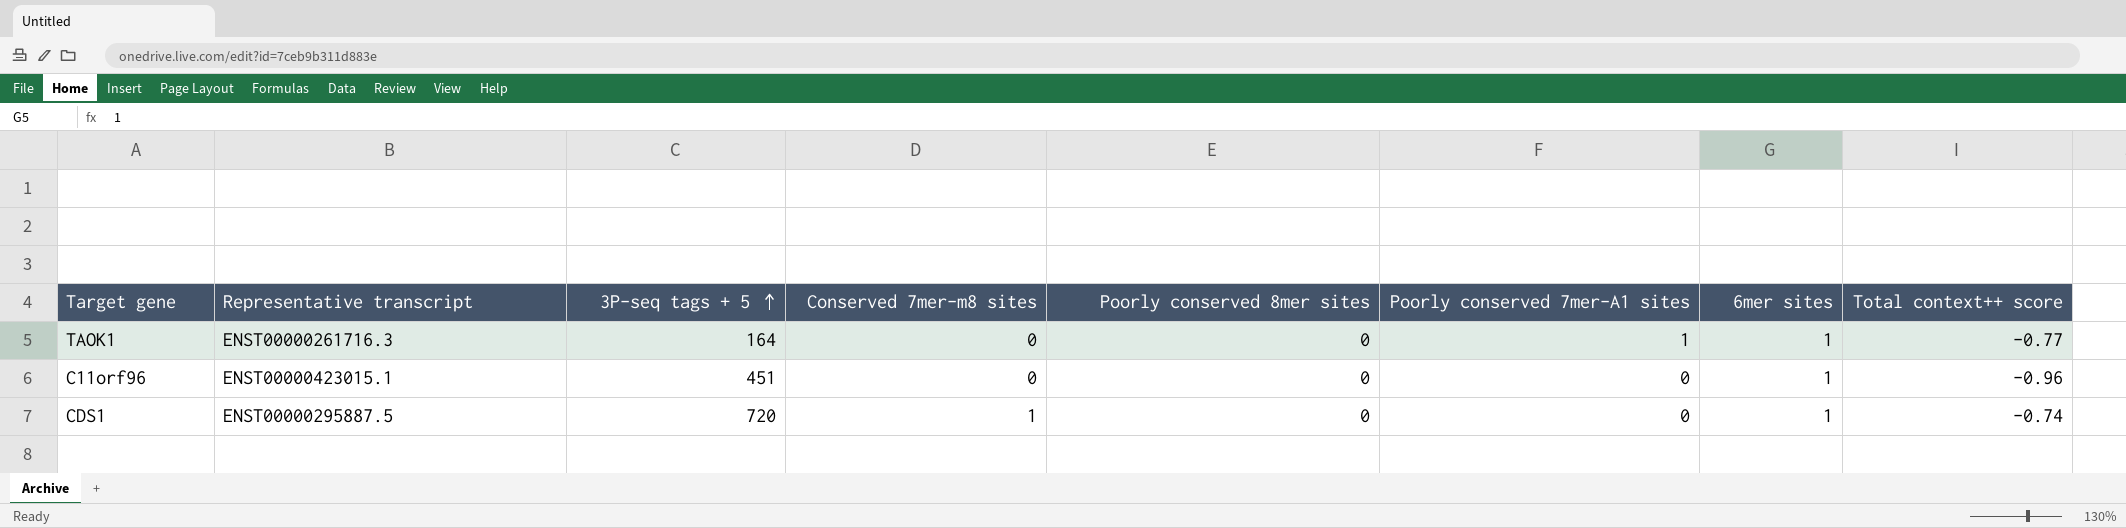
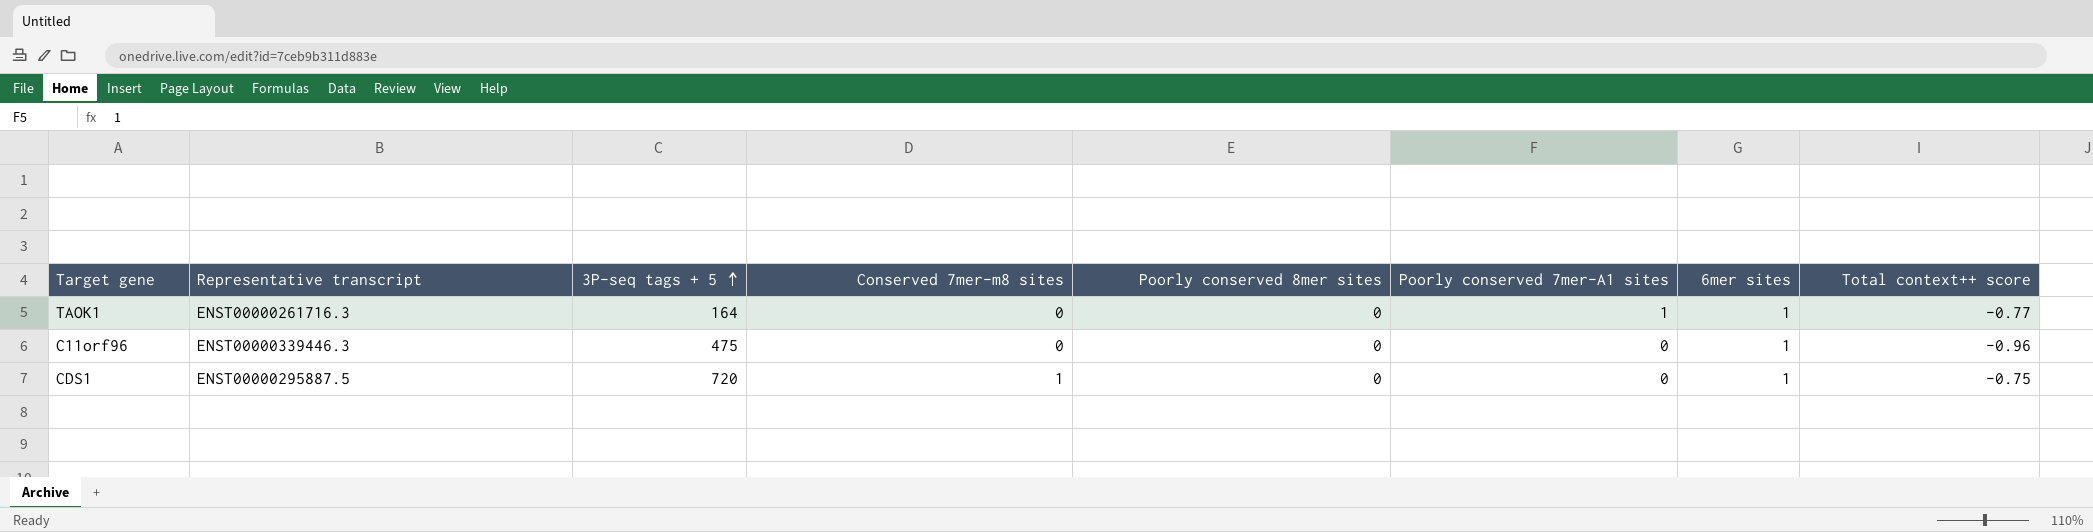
C11orf96 | Representative transcript: ENST00000423015.1 -> ENST00000339446.3
C11orf96 | 3P-seq tags + 5: 451 -> 475
CDS1 | Total context++ score: -0.74 -> -0.75

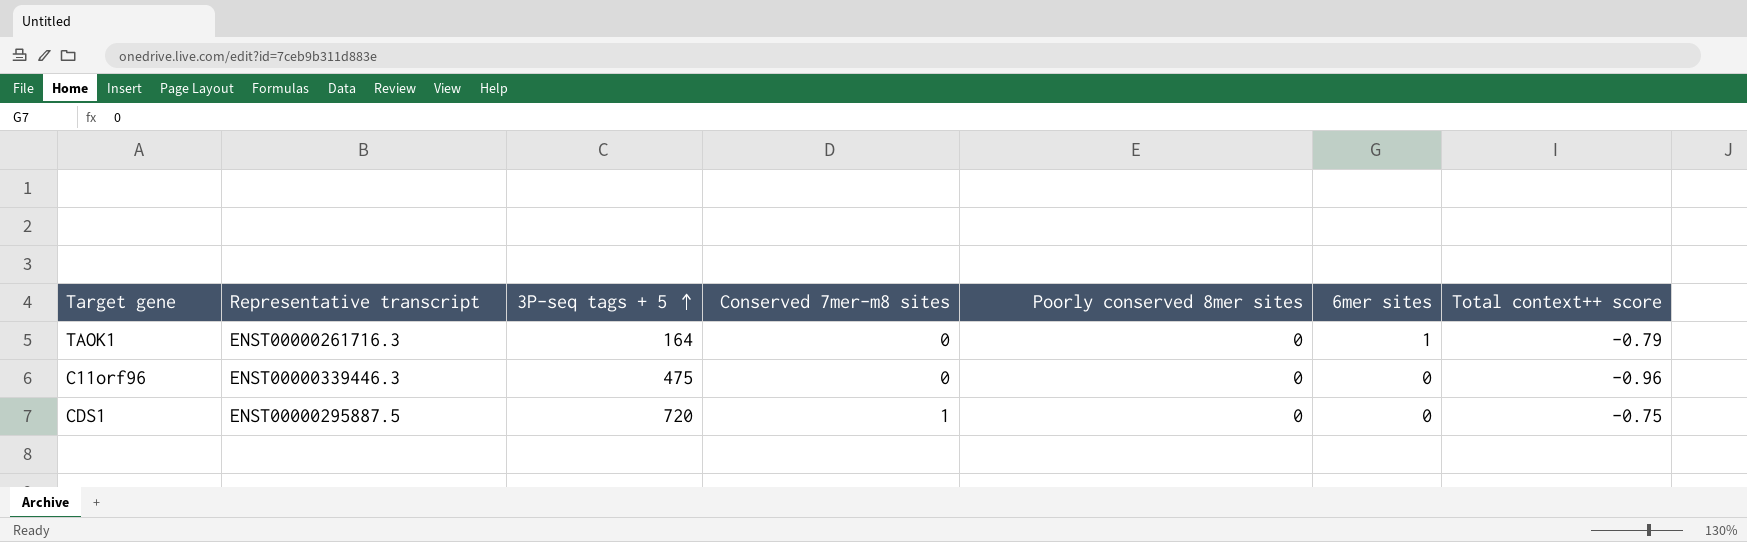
column Poorly conserved 7mer-A1 sites | position: 6 -> none
TAOK1 | Total context++ score: -0.77 -> -0.79
C11orf96 | 6mer sites: 1 -> 0
CDS1 | 6mer sites: 1 -> 0

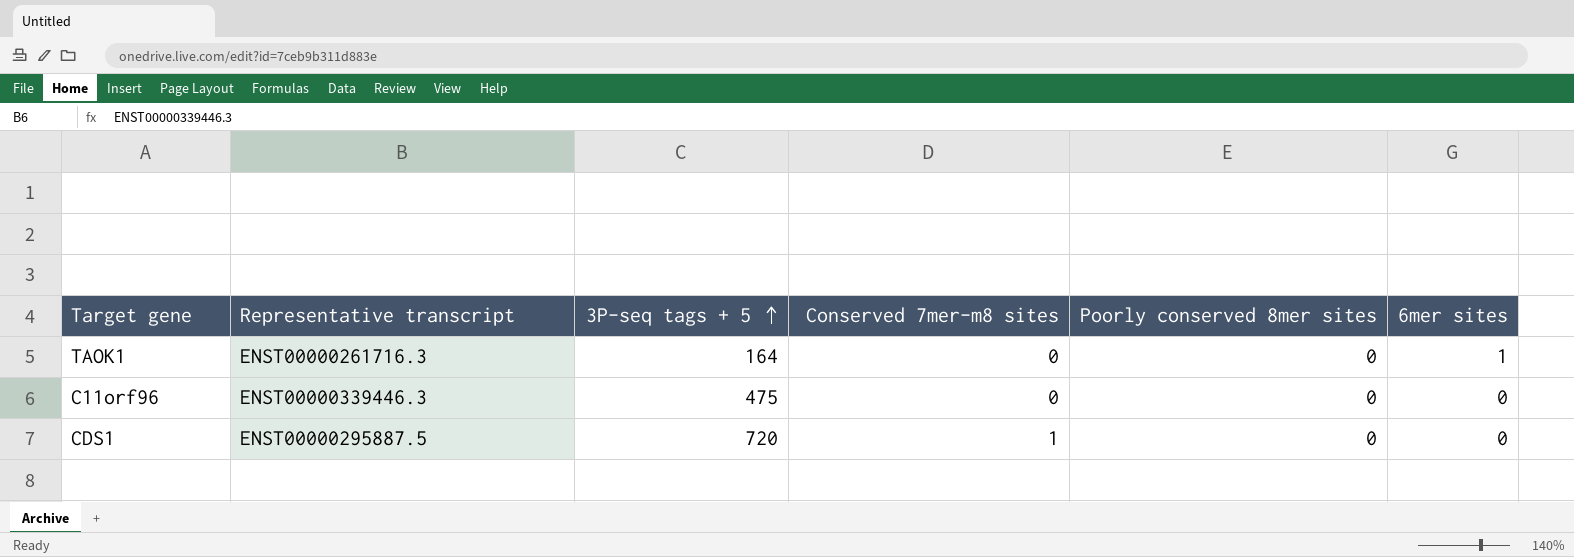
column Total context++ score | position: 7 -> none

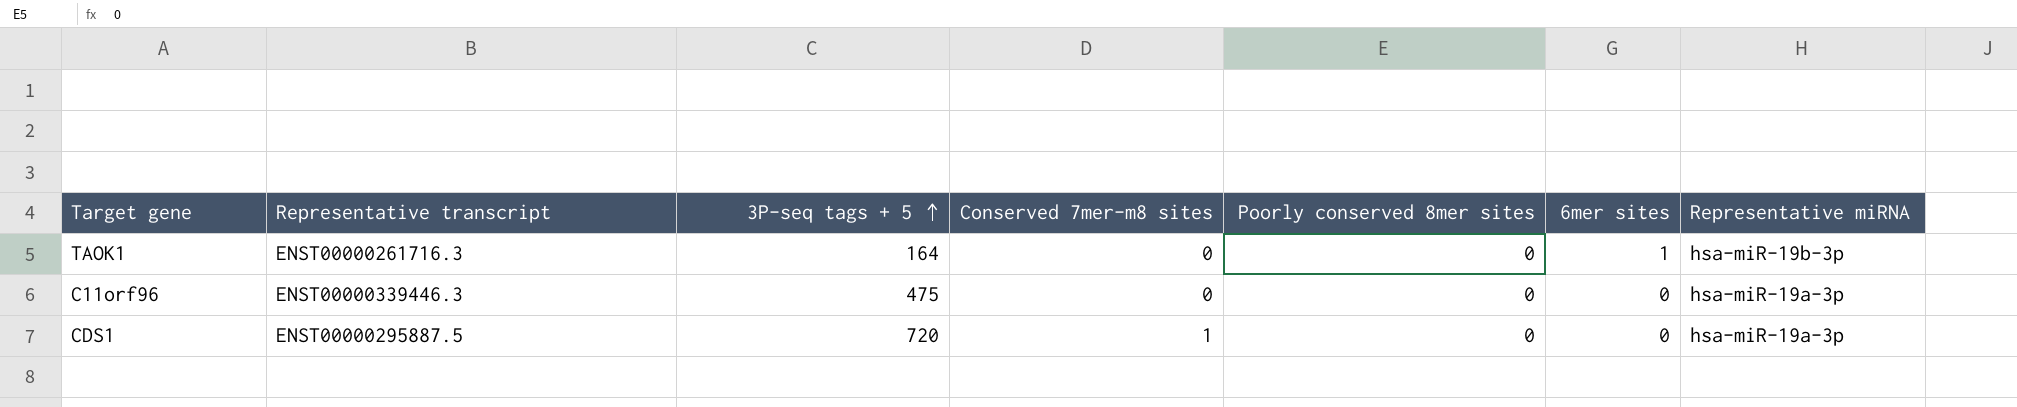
column Representative miRNA | position: none -> 7

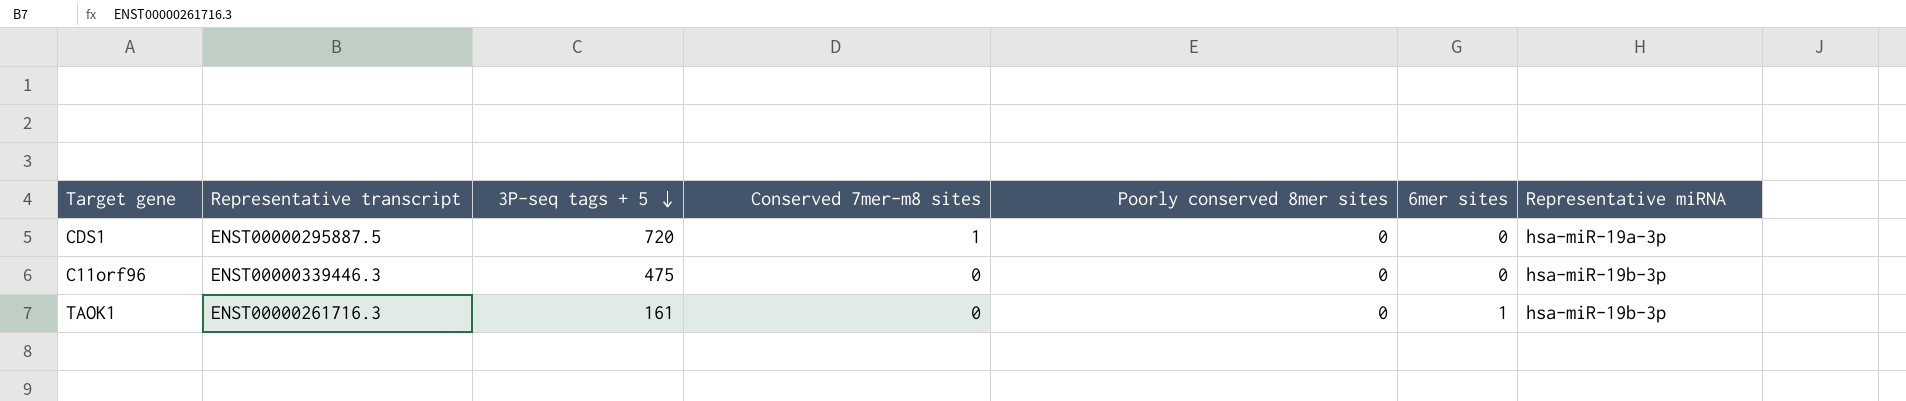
row order: 3P-seq tags + 5 ascending -> 3P-seq tags + 5 descending
C11orf96 | Representative miRNA: hsa-miR-19a-3p -> hsa-miR-19b-3p
TAOK1 | 3P-seq tags + 5: 164 -> 161

